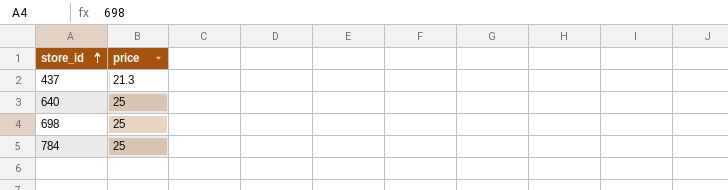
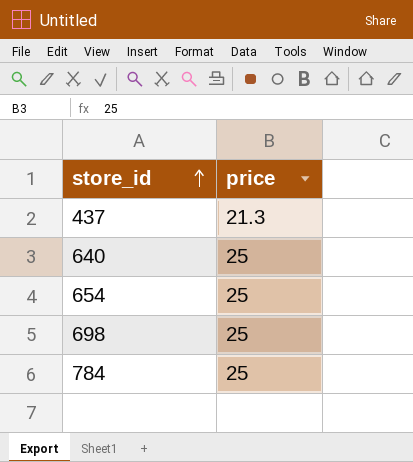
row 654: none -> 25

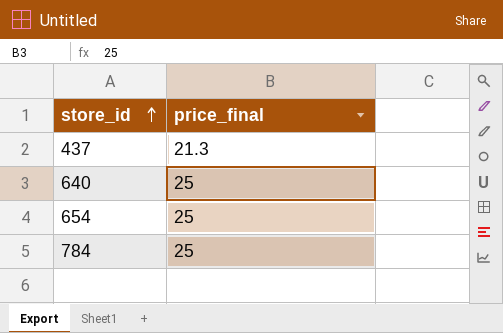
column name: price -> price_final
row 698: 25 -> none

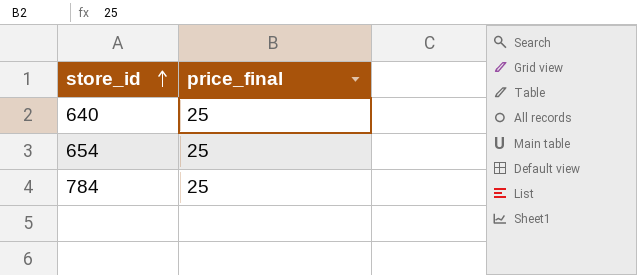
row 437: 21.3 -> none

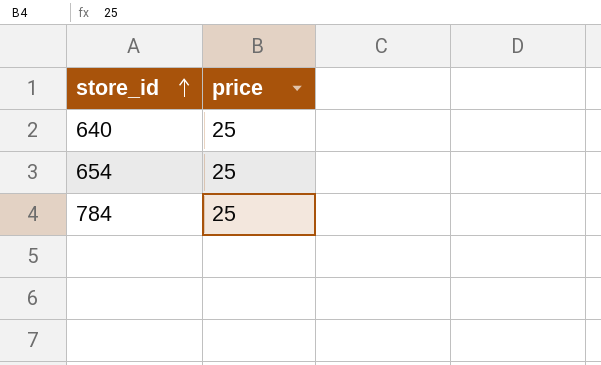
column name: price_final -> price

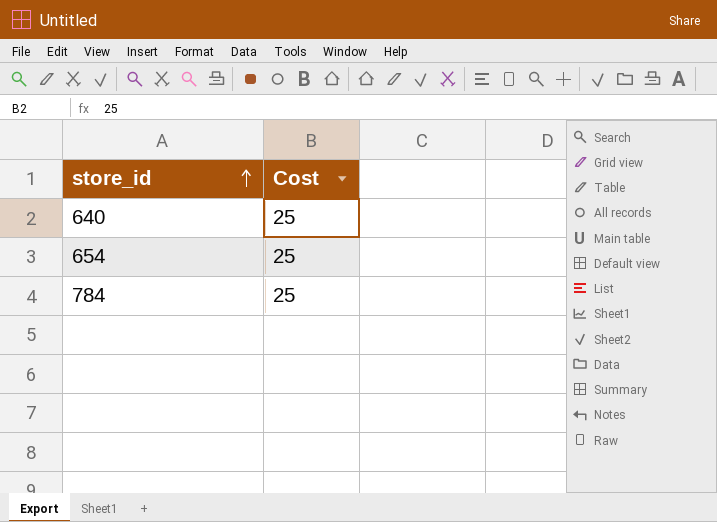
column name: price -> Cost

